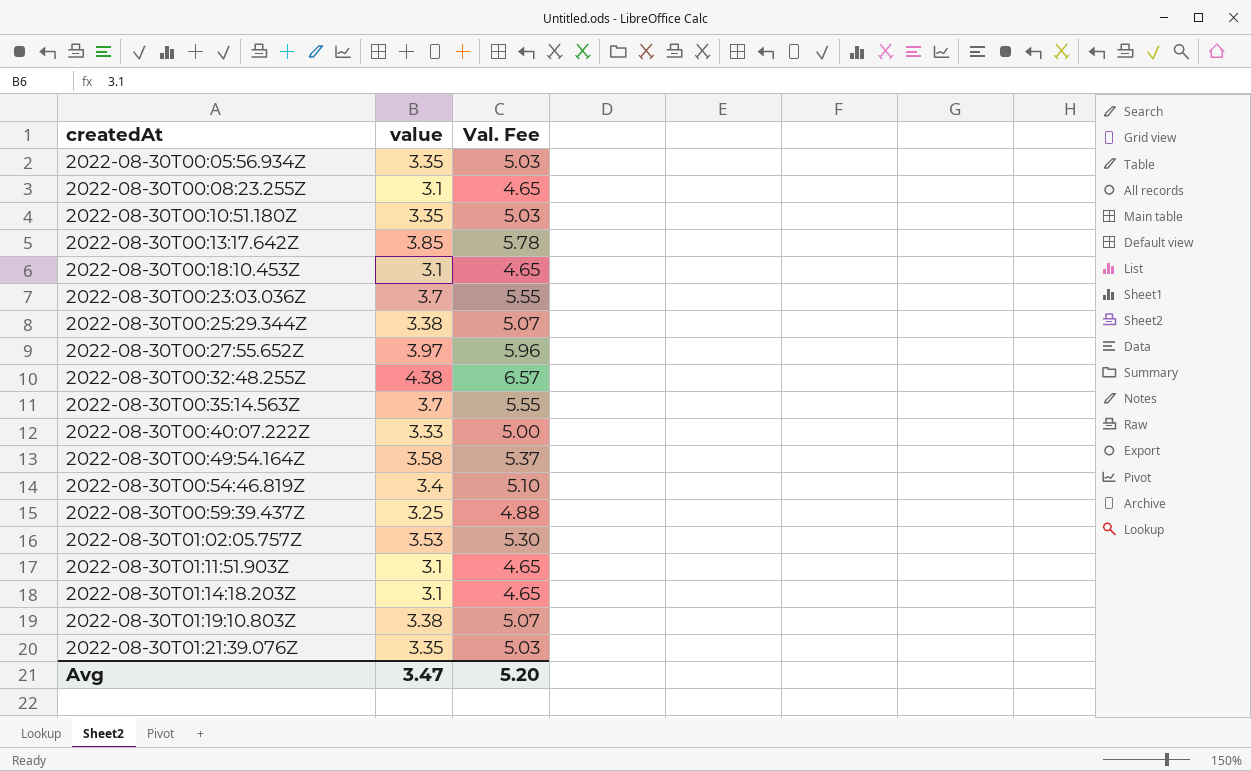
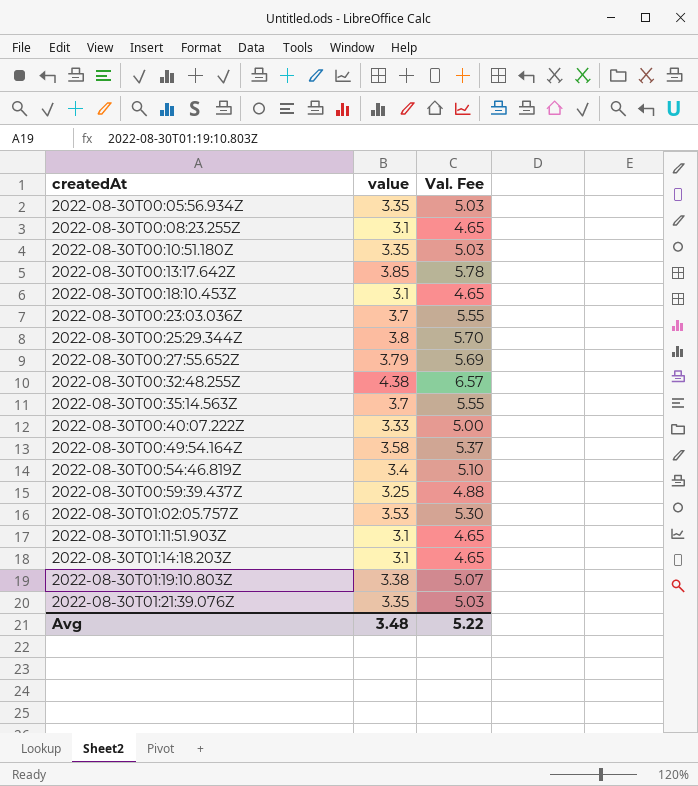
2022-08-30T00:25:29.344Z | value: 3.38 -> 3.8
2022-08-30T00:25:29.344Z | Val. Fee: 5.07 -> 5.70
2022-08-30T00:27:55.652Z | value: 3.97 -> 3.79
2022-08-30T00:27:55.652Z | Val. Fee: 5.96 -> 5.69
Avg | value: 3.47 -> 3.48
Avg | Val. Fee: 5.20 -> 5.22

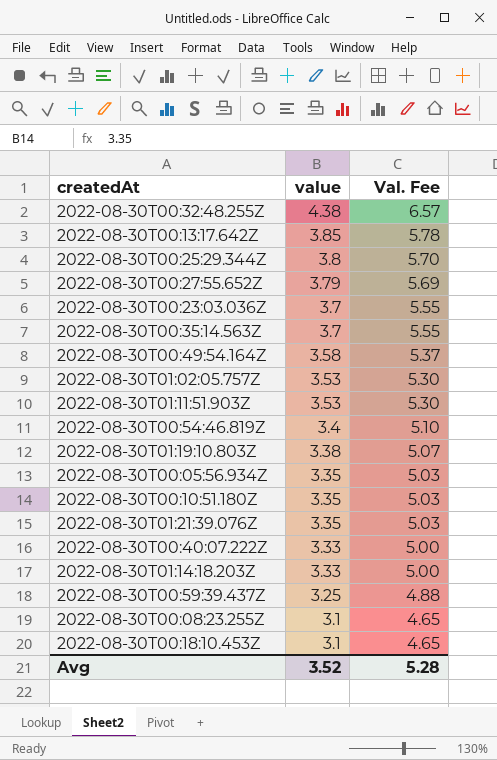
row order: createdAt ascending -> value descending
2022-08-30T01:11:51.903Z | value: 3.1 -> 3.53
2022-08-30T01:11:51.903Z | Val. Fee: 4.65 -> 5.30
2022-08-30T01:14:18.203Z | value: 3.1 -> 3.33
2022-08-30T01:14:18.203Z | Val. Fee: 4.65 -> 5.00
Avg | value: 3.48 -> 3.52
Avg | Val. Fee: 5.22 -> 5.28

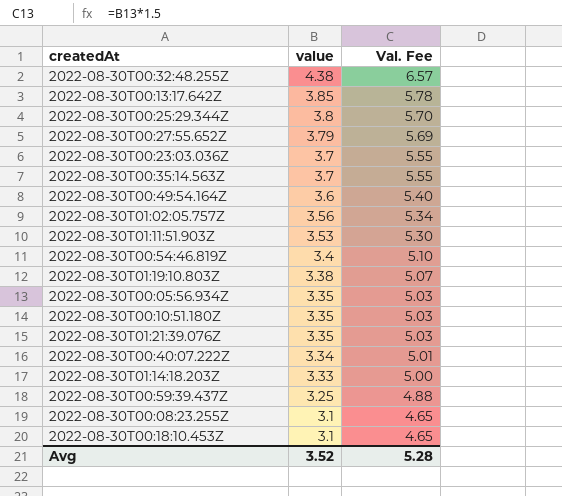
2022-08-30T00:49:54.164Z | value: 3.58 -> 3.6
2022-08-30T00:49:54.164Z | Val. Fee: 5.37 -> 5.40
2022-08-30T01:02:05.757Z | value: 3.53 -> 3.56
2022-08-30T01:02:05.757Z | Val. Fee: 5.30 -> 5.34
2022-08-30T00:40:07.222Z | value: 3.33 -> 3.34
2022-08-30T00:40:07.222Z | Val. Fee: 5.00 -> 5.01

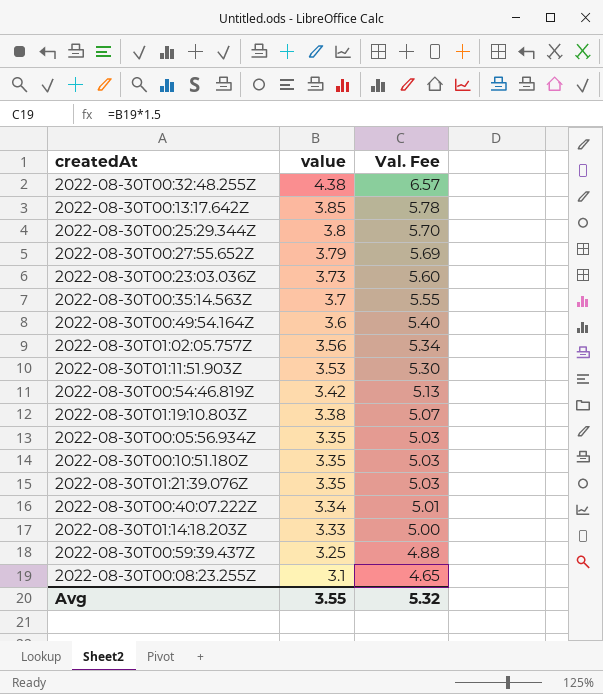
row 2022-08-30T00:18:10.453Z: 3.1 | 4.65 -> none
2022-08-30T00:23:03.036Z | value: 3.7 -> 3.73
2022-08-30T00:23:03.036Z | Val. Fee: 5.55 -> 5.60
2022-08-30T00:54:46.819Z | value: 3.4 -> 3.42
2022-08-30T00:54:46.819Z | Val. Fee: 5.10 -> 5.13
Avg | value: 3.52 -> 3.55
Avg | Val. Fee: 5.28 -> 5.32

